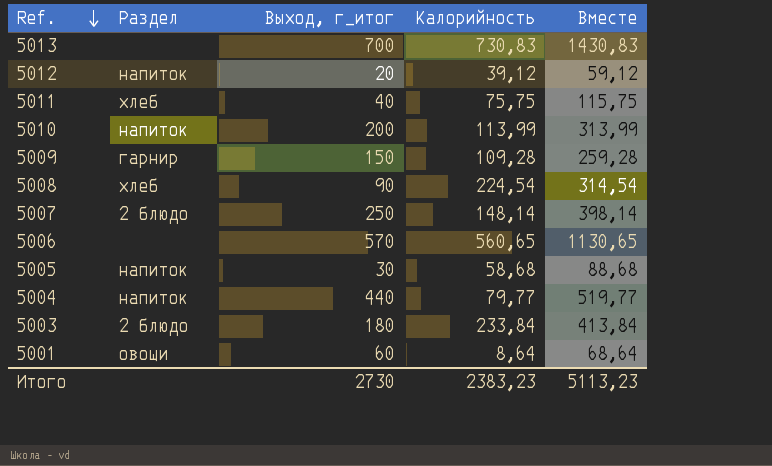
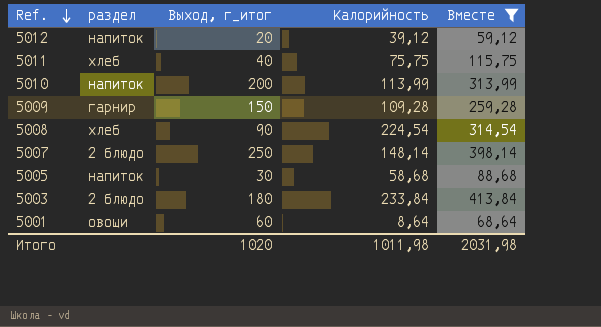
filter: none -> Вместе <= 413,84
column name: Раздел -> раздел
Итого | Выход, г_итог: 2730 -> 1020
Итого | Калорийность: 2383,23 -> 1011,98
Итого | Вместе: 5113,23 -> 2031,98

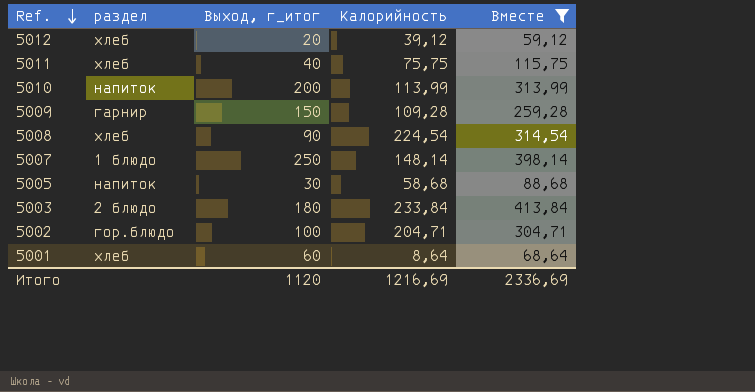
5012 | раздел: напиток -> хлеб
5007 | раздел: 2 блюдо -> 1 блюдо
row 5002: none -> гор.блюдо | 100 | 204,71 | 304,71
5001 | раздел: овощи -> хлеб
Итого | Выход, г_итог: 1020 -> 1120
Итого | Калорийность: 1011,98 -> 1216,69
Итого | Вместе: 2031,98 -> 2336,69

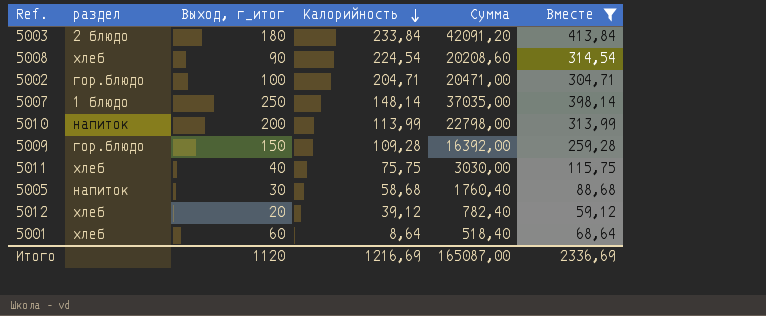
row order: Ref. descending -> Калорийность descending
column Сумма | formula: none -> [Выход, г_итог] * [Калорийность]
5009 | раздел: гарнир -> гор.блюдо

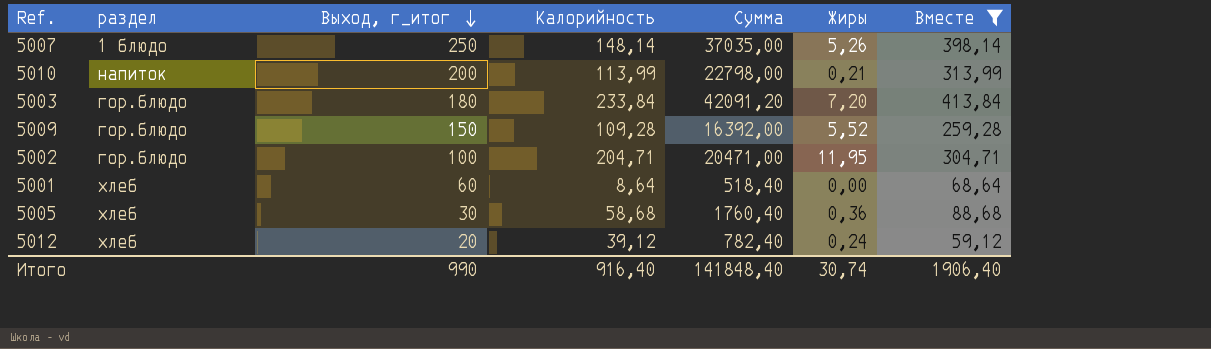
row order: Калорийность descending -> Выход, г_итог descending
column Жиры | position: none -> 6
row 5008: хлеб | 90 | 224,54 | 20208,60 | 314,54 -> none
row 5011: хлеб | 40 | 75,75 | 3030,00 | 115,75 -> none
5003 | раздел: 2 блюдо -> гор.блюдо
5005 | раздел: напиток -> хлеб
Итого | Выход, г_итог: 1120 -> 990
Итого | Калорийность: 1216,69 -> 916,40
Итого | Сумма: 165087,00 -> 141848,40
Итого | Вместе: 2336,69 -> 1906,40

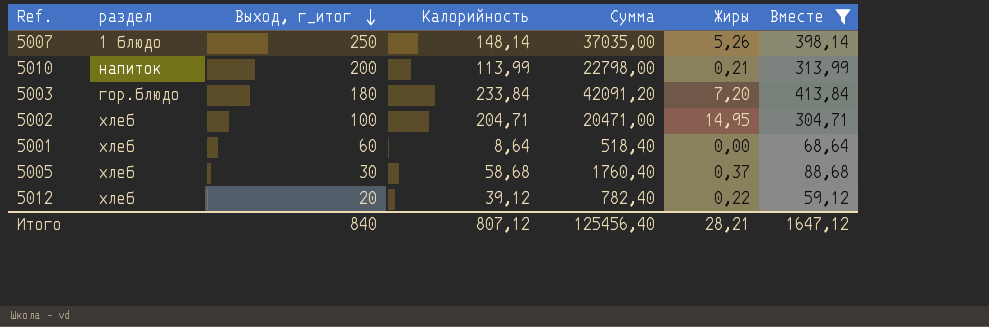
row 5009: гор.блюдо | 150 | 109,28 | 16392,00 | 5,52 | 259,28 -> none
5002 | раздел: гор.блюдо -> хлеб
5002 | Жиры: 11,95 -> 14,95
5005 | Жиры: 0,36 -> 0,37
5012 | Жиры: 0,24 -> 0,22
Итого | Выход, г_итог: 990 -> 840
Итого | Калорийность: 916,40 -> 807,12
Итого | Сумма: 141848,40 -> 125456,40
Итого | Жиры: 30,74 -> 28,21
Итого | Вместе: 1906,40 -> 1647,12

